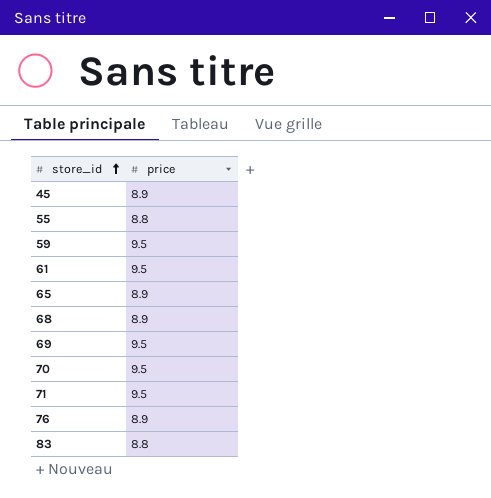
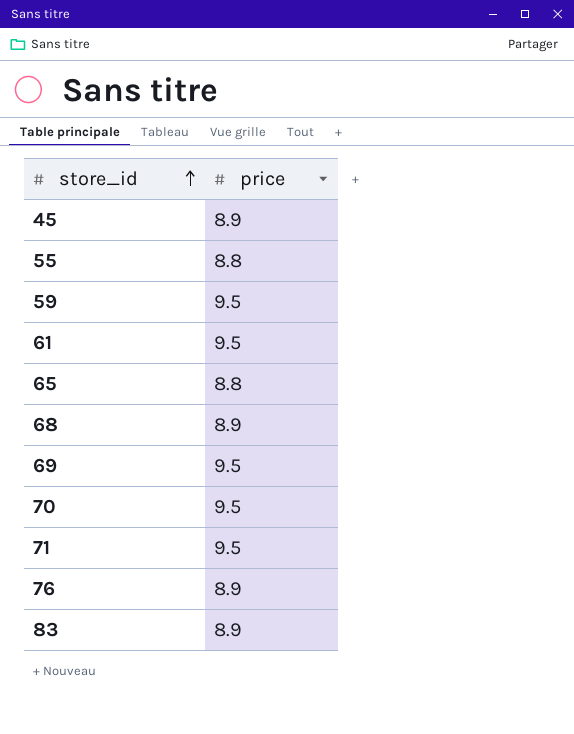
65 | price: 8.9 -> 8.8
83 | price: 8.8 -> 8.9

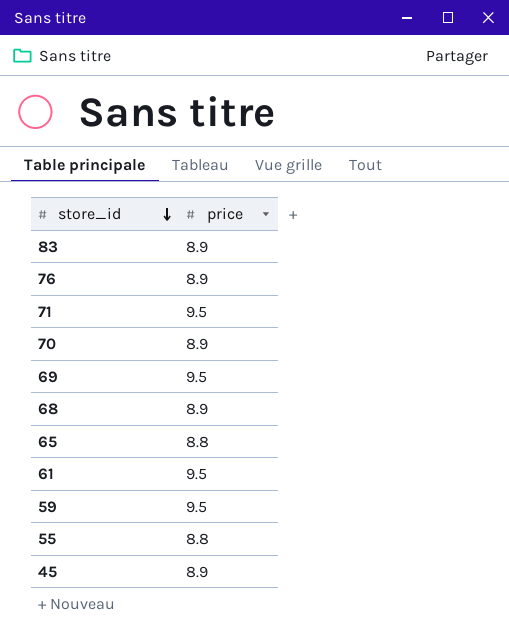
row order: store_id ascending -> store_id descending
70 | price: 9.5 -> 8.9

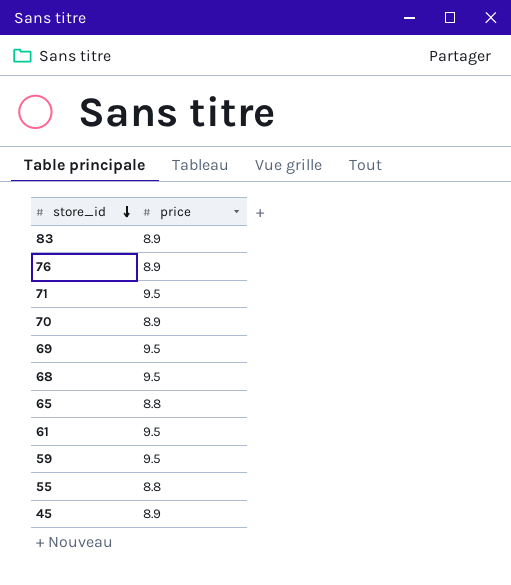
68 | price: 8.9 -> 9.5

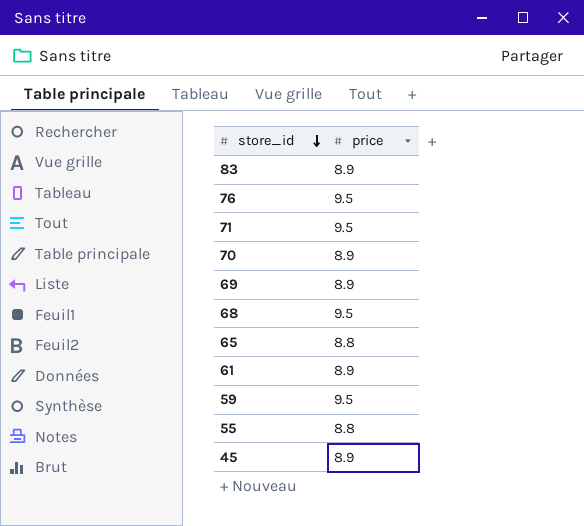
76 | price: 8.9 -> 9.5
69 | price: 9.5 -> 8.9
61 | price: 9.5 -> 8.9

